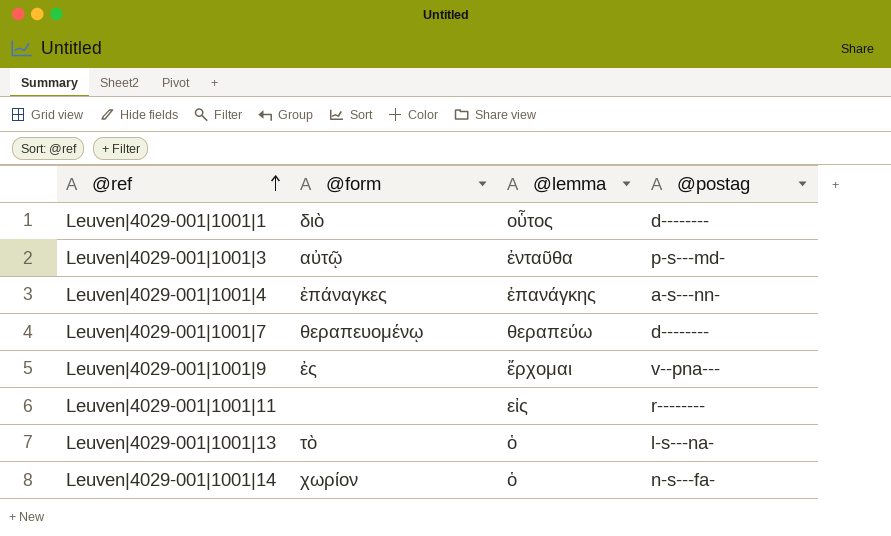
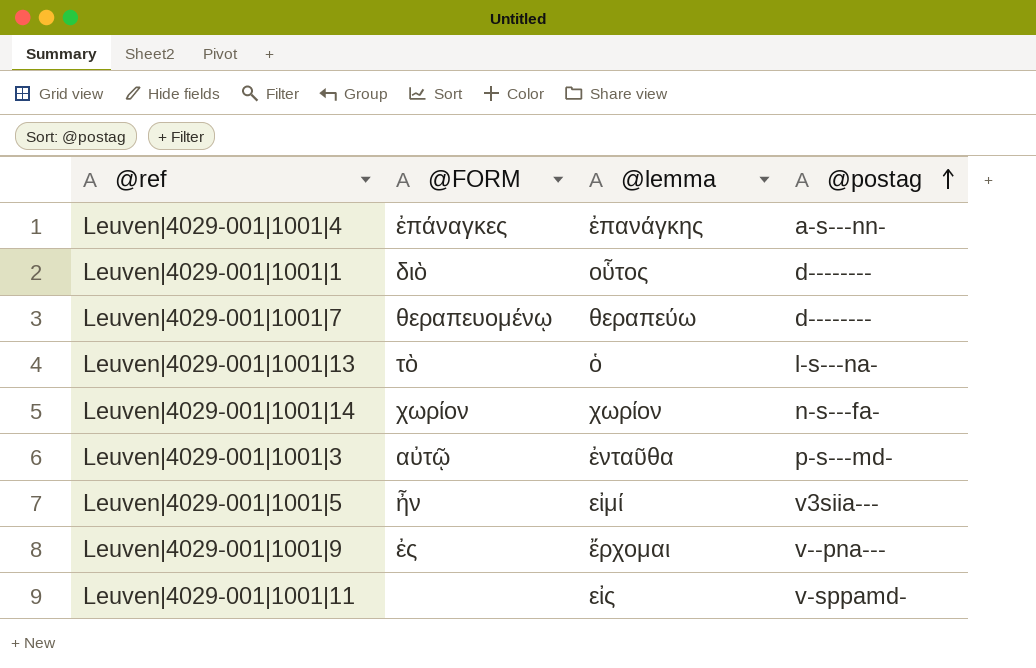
row order: @ref ascending -> @postag ascending
column name: @form -> @FORM
Leuven|4029-001|1001|14 | @lemma: ὁ -> χωρίον
row Leuven|4029-001|1001|5: none -> ἦν | εἰμί | v3siia---
Leuven|4029-001|1001|11 | @postag: r-------- -> v-sppamd-

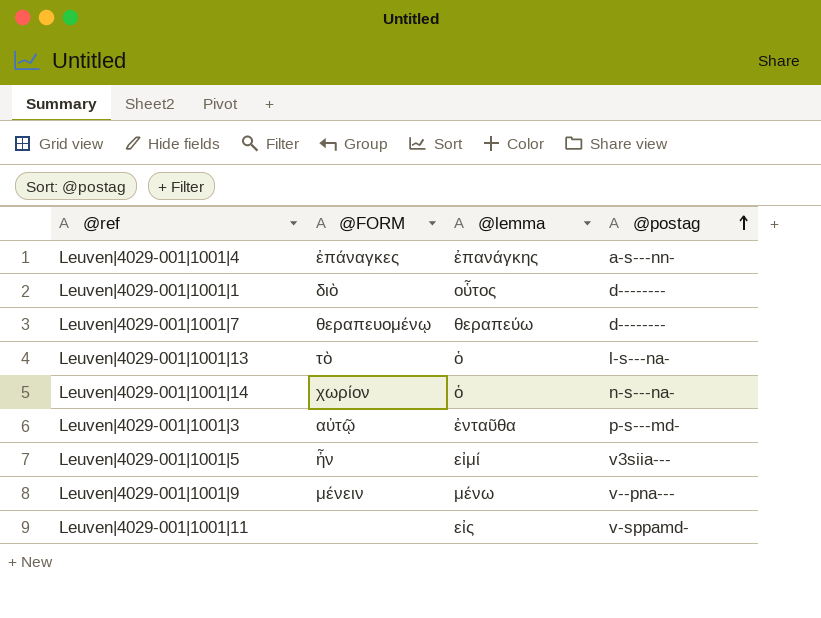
Leuven|4029-001|1001|14 | @lemma: χωρίον -> ὁ
Leuven|4029-001|1001|14 | @postag: n-s---fa- -> n-s---na-
Leuven|4029-001|1001|9 | @FORM: ἐς -> μένειν
Leuven|4029-001|1001|9 | @lemma: ἔρχομαι -> μένω

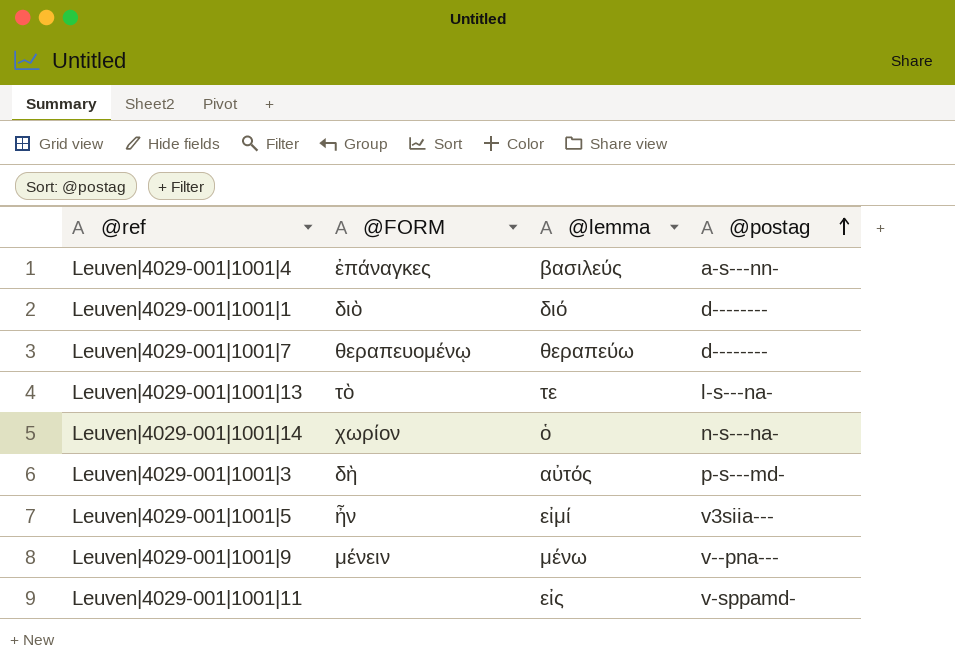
Leuven|4029-001|1001|4 | @lemma: ἐπανάγκης -> βασιλεύς
Leuven|4029-001|1001|1 | @lemma: οὗτος -> διό
Leuven|4029-001|1001|13 | @lemma: ὁ -> τε
Leuven|4029-001|1001|3 | @FORM: αὐτῷ -> δὴ
Leuven|4029-001|1001|3 | @lemma: ἐνταῦθα -> αὐτός

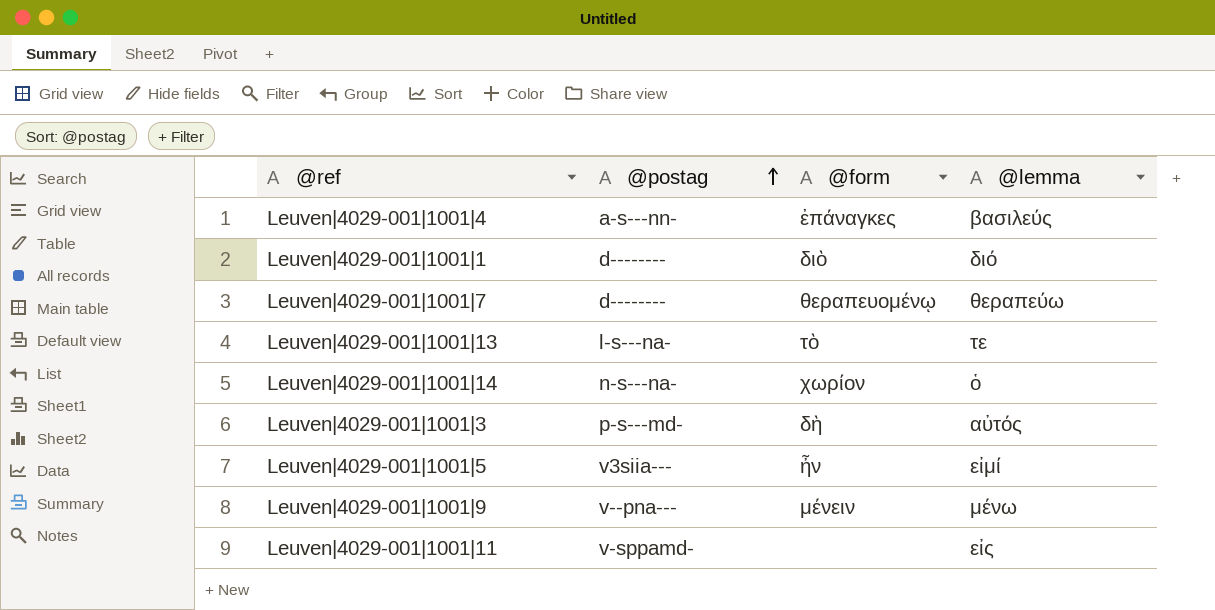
column @postag | position: 4 -> 2
column name: @FORM -> @form

